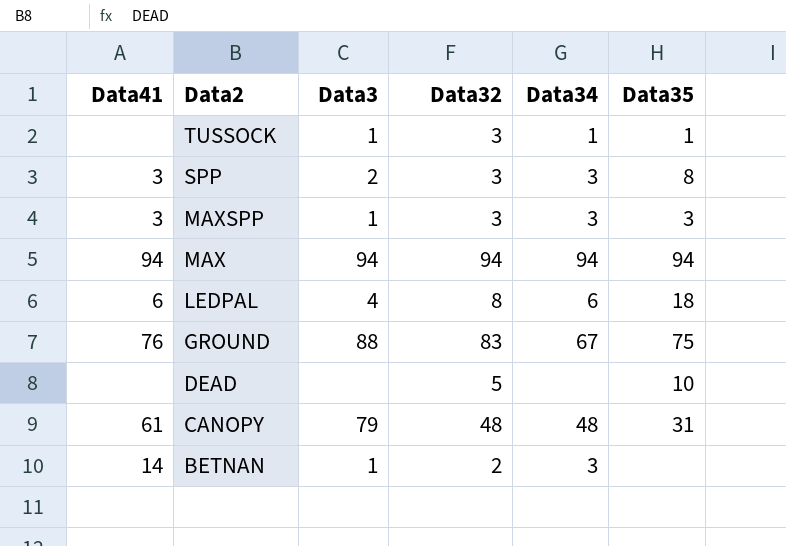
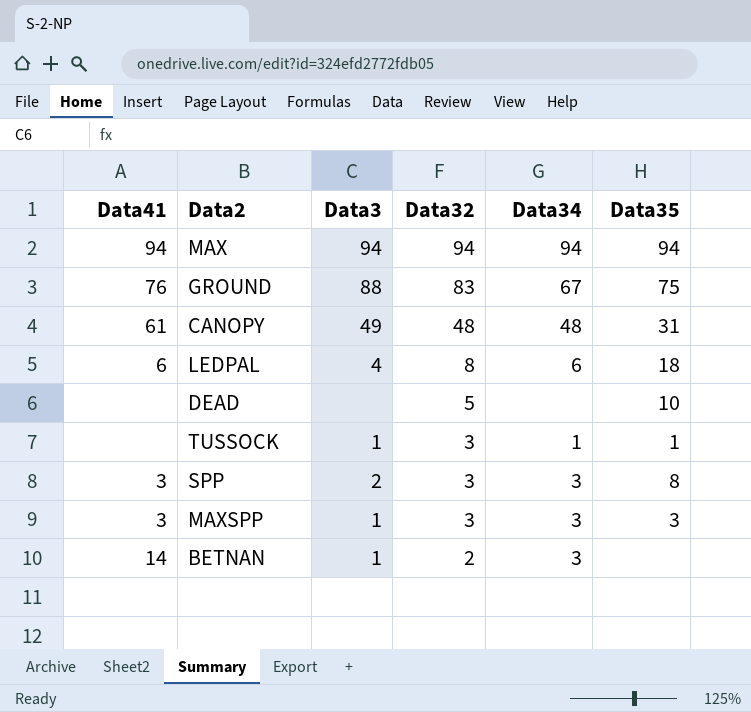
row order: Data2 descending -> Data32 descending
CANOPY | Data3: 79 -> 49

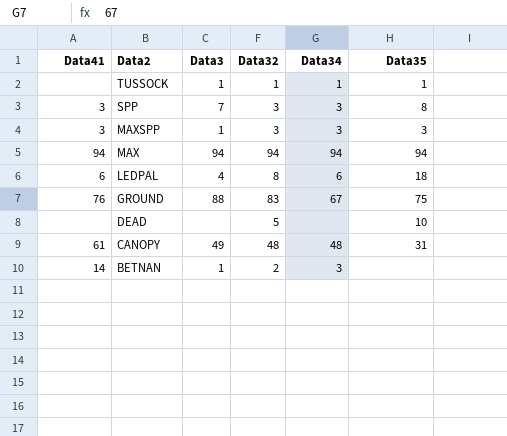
row order: Data32 descending -> Data2 descending
TUSSOCK | Data32: 3 -> 1
SPP | Data3: 2 -> 7

